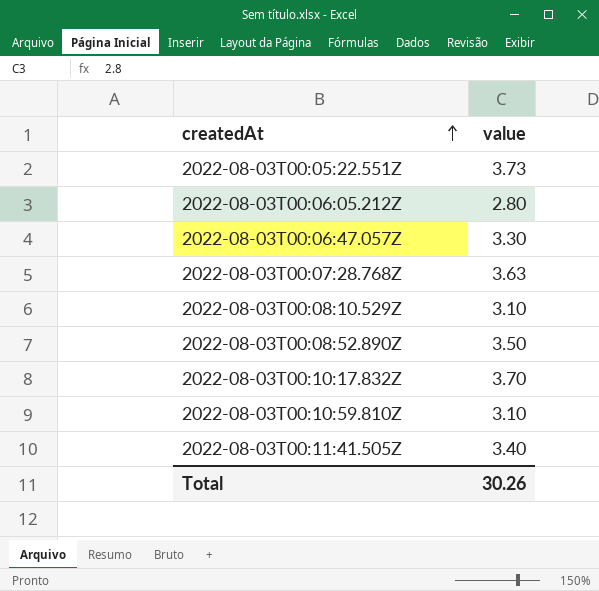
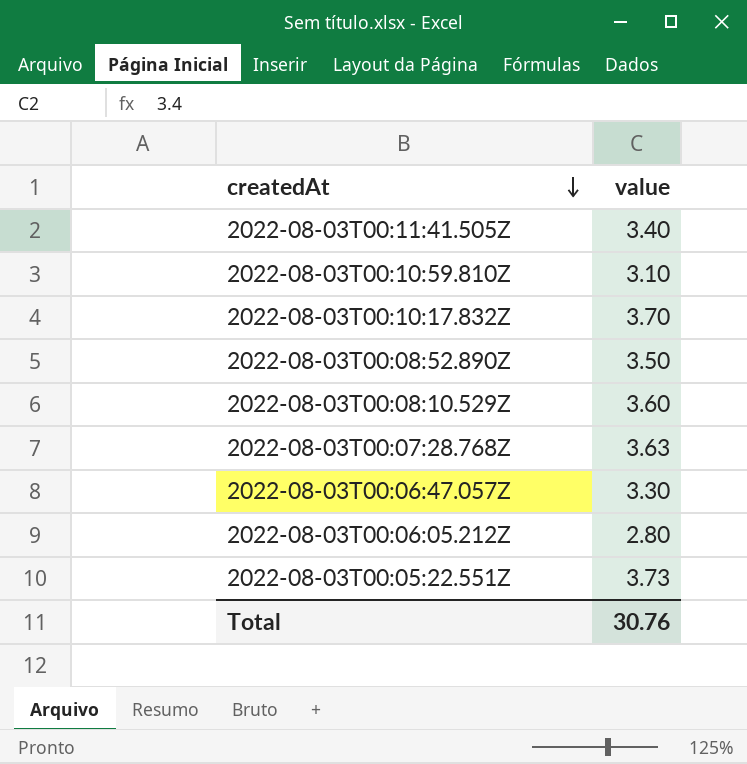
row order: createdAt ascending -> createdAt descending
2022-08-03T00:08:10.529Z | value: 3.10 -> 3.60
Total | value: 30.26 -> 30.76

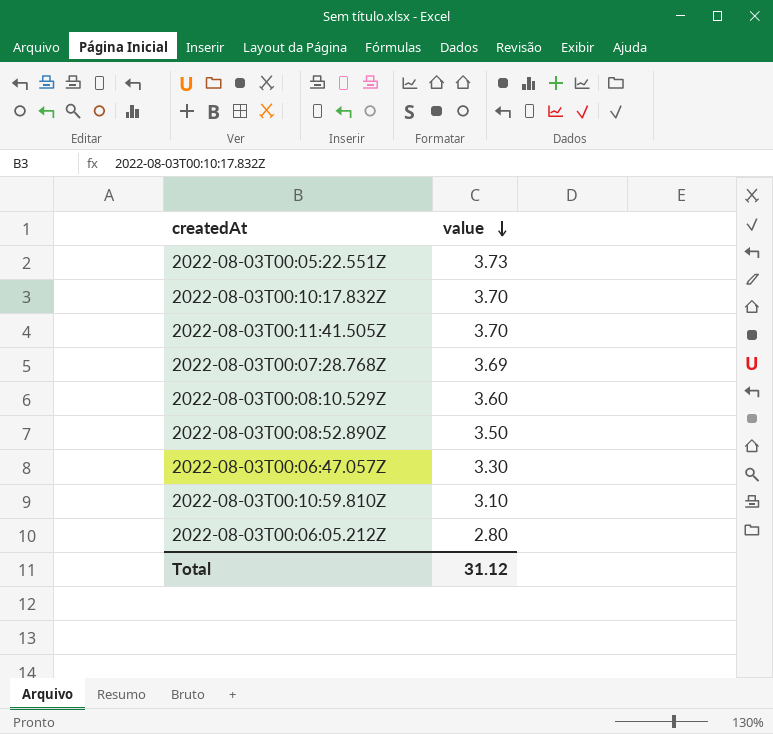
row order: createdAt descending -> value descending
2022-08-03T00:11:41.505Z | value: 3.40 -> 3.70
2022-08-03T00:07:28.768Z | value: 3.63 -> 3.69
Total | value: 30.76 -> 31.12

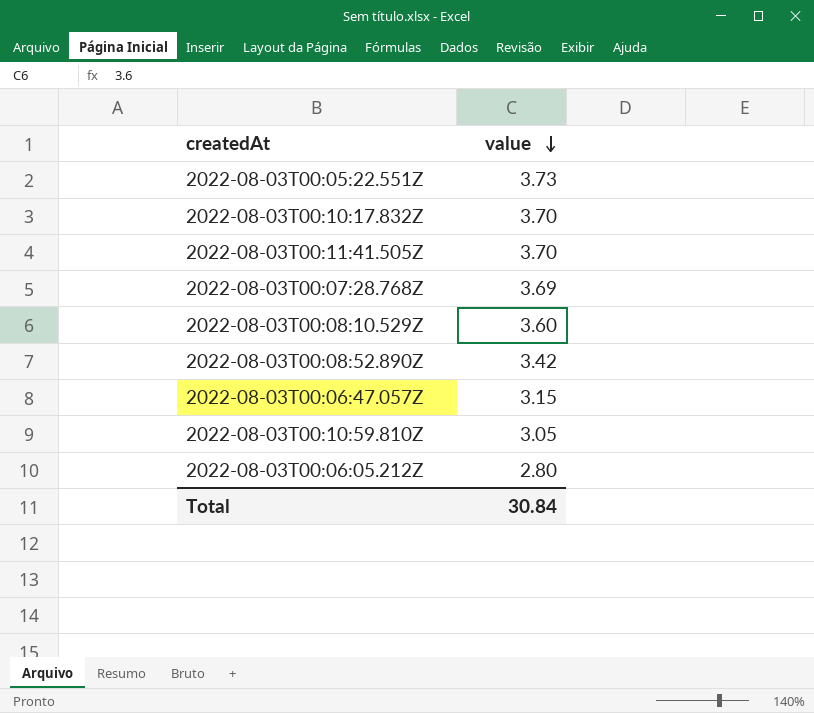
2022-08-03T00:08:52.890Z | value: 3.50 -> 3.42
2022-08-03T00:06:47.057Z | value: 3.30 -> 3.15
2022-08-03T00:10:59.810Z | value: 3.10 -> 3.05
Total | value: 31.12 -> 30.84

